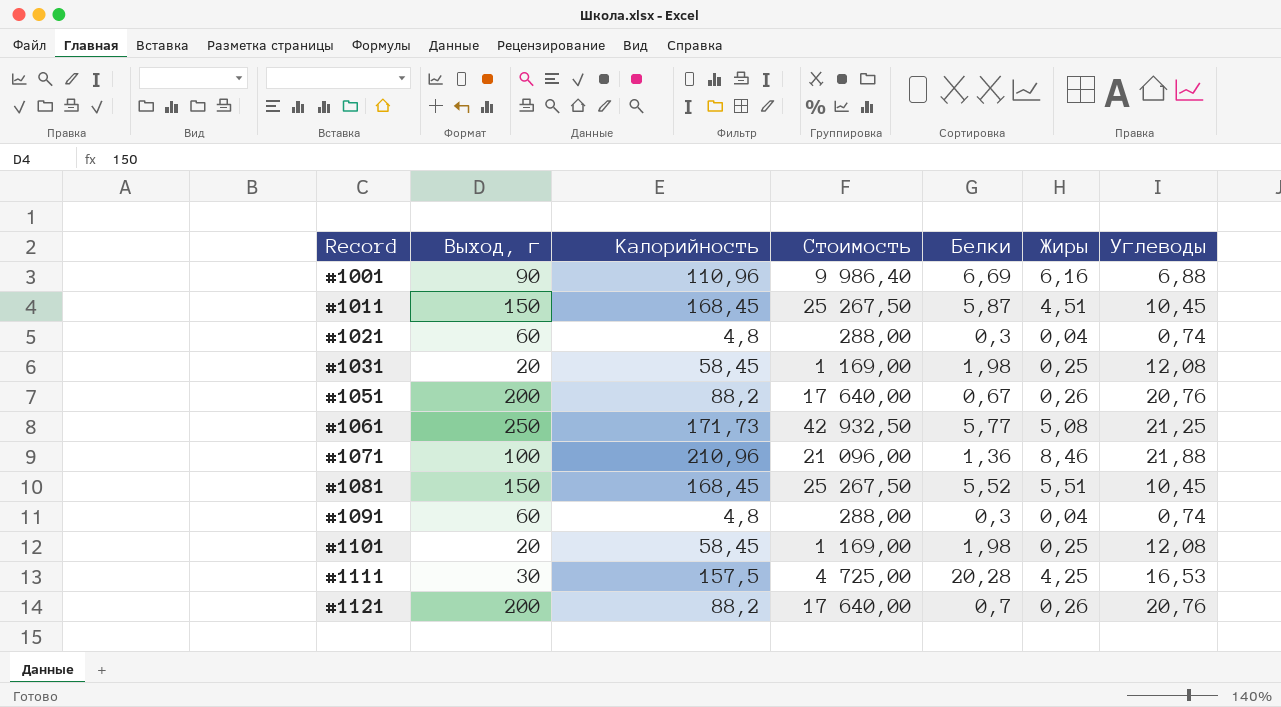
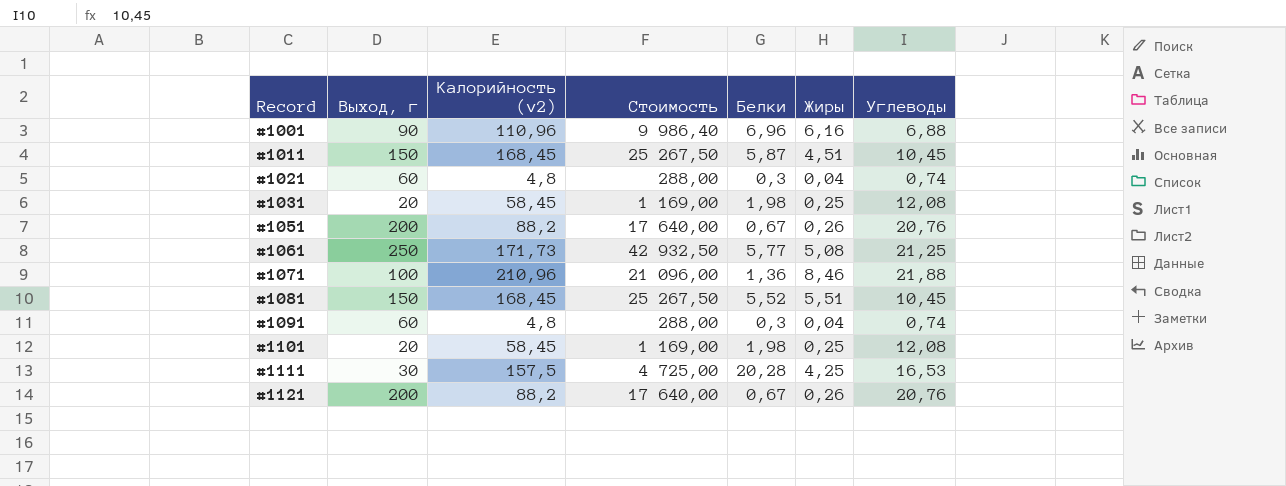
column name: Калорийность -> Калорийность (v2)
#1001 | Белки: 6,69 -> 6,96
#1121 | Белки: 0,7 -> 0,67

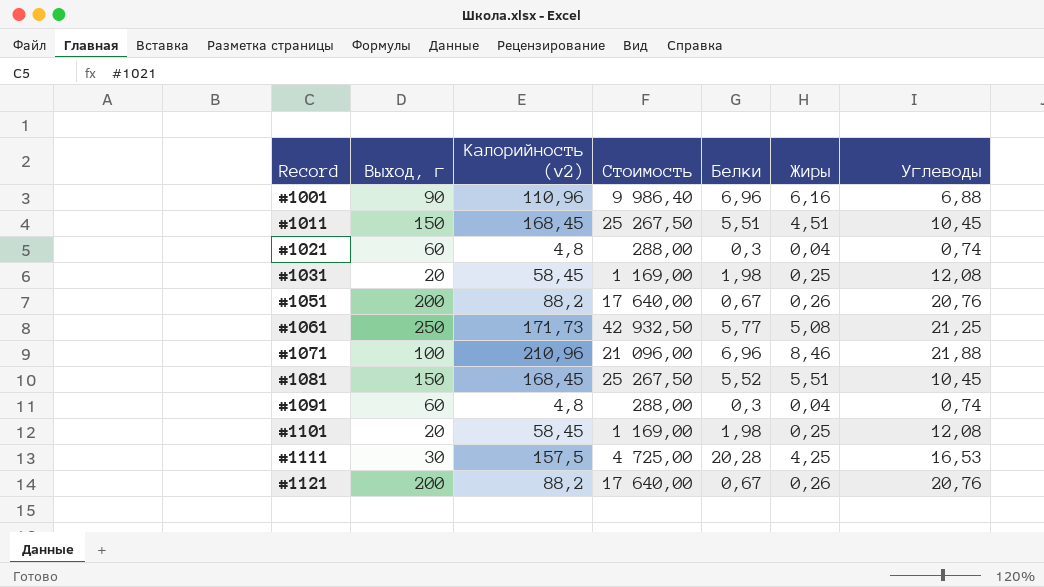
#1011 | Белки: 5,87 -> 5,51
#1071 | Белки: 1,36 -> 6,96

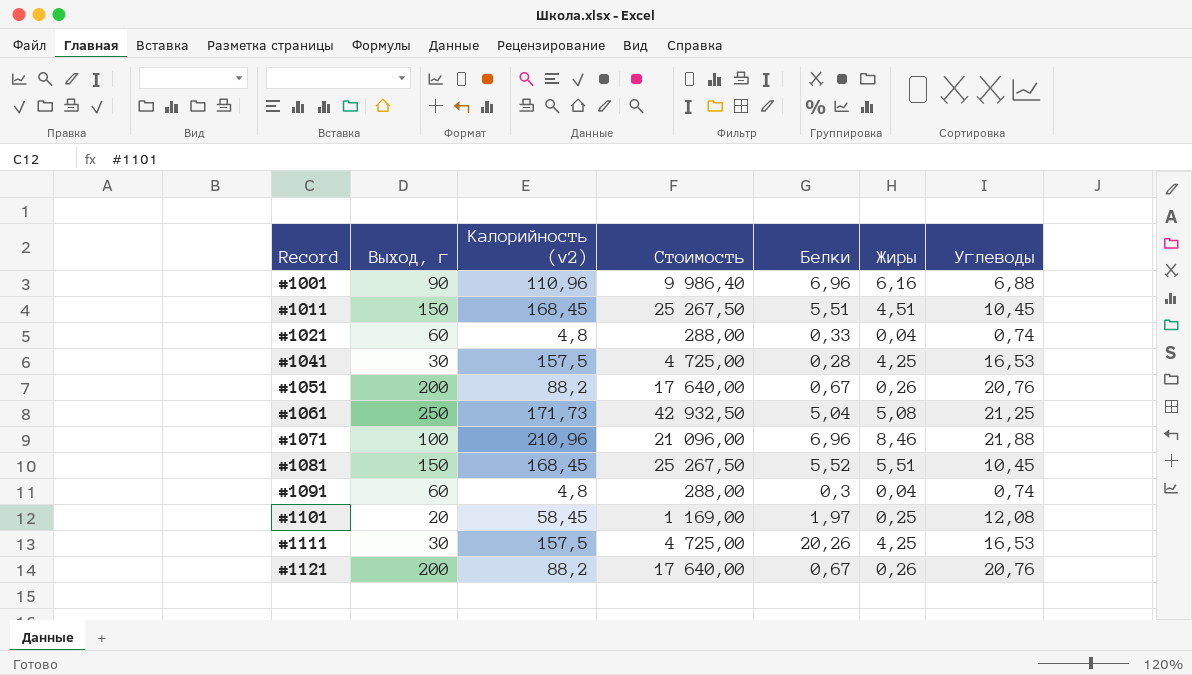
row #1031: 20 | 58,45 | 1 169,00 | 1,98 | 0,25 | 12,08 -> none
#1021 | Белки: 0,3 -> 0,33
row #1041: none -> 30 | 157,5 | 4 725,00 | 0,28 | 4,25 | 16,53
#1061 | Белки: 5,77 -> 5,04
#1101 | Белки: 1,98 -> 1,97
#1111 | Белки: 20,28 -> 20,26

